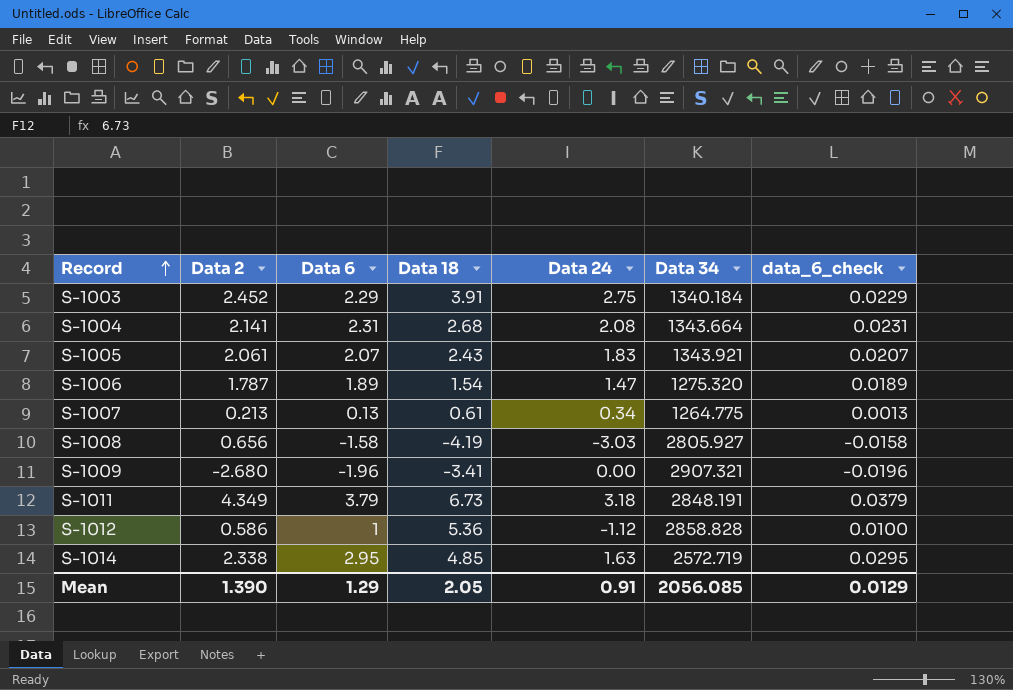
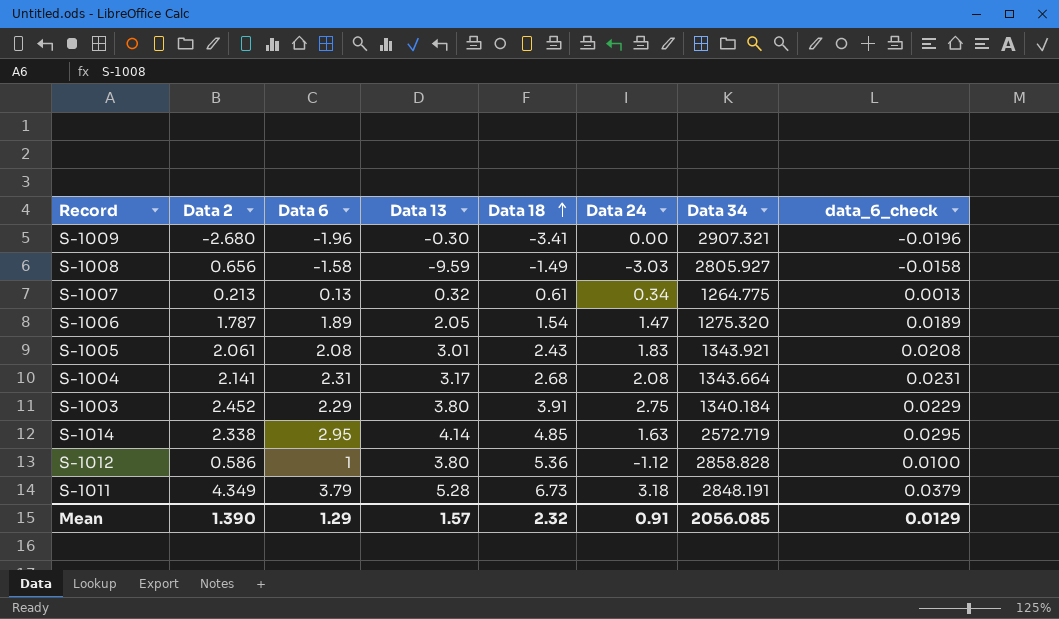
row order: Record ascending -> Data 18 ascending
column Data 13 | position: none -> 4
S-1008 | Data 18: -4.19 -> -1.49
S-1005 | Data 6: 2.07 -> 2.08
S-1005 | data_6_check: 0.0207 -> 0.0208
Mean | Data 18: 2.05 -> 2.32

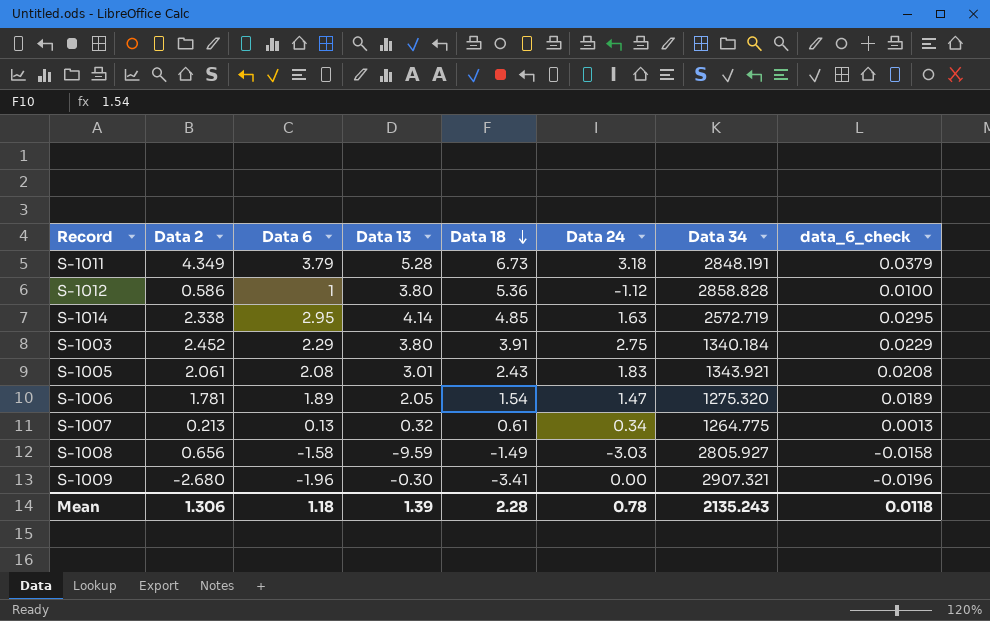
row order: Data 18 ascending -> Data 18 descending
row S-1004: 2.141 | 2.31 | 3.17 | 2.68 | 2.08 | 1343.664 | 0.0231 -> none
S-1006 | Data 2: 1.787 -> 1.781
Mean | Data 2: 1.390 -> 1.306
Mean | Data 6: 1.29 -> 1.18
Mean | Data 13: 1.57 -> 1.39
Mean | Data 18: 2.32 -> 2.28
Mean | Data 24: 0.91 -> 0.78
Mean | Data 34: 2056.085 -> 2135.243
Mean | data_6_check: 0.0129 -> 0.0118

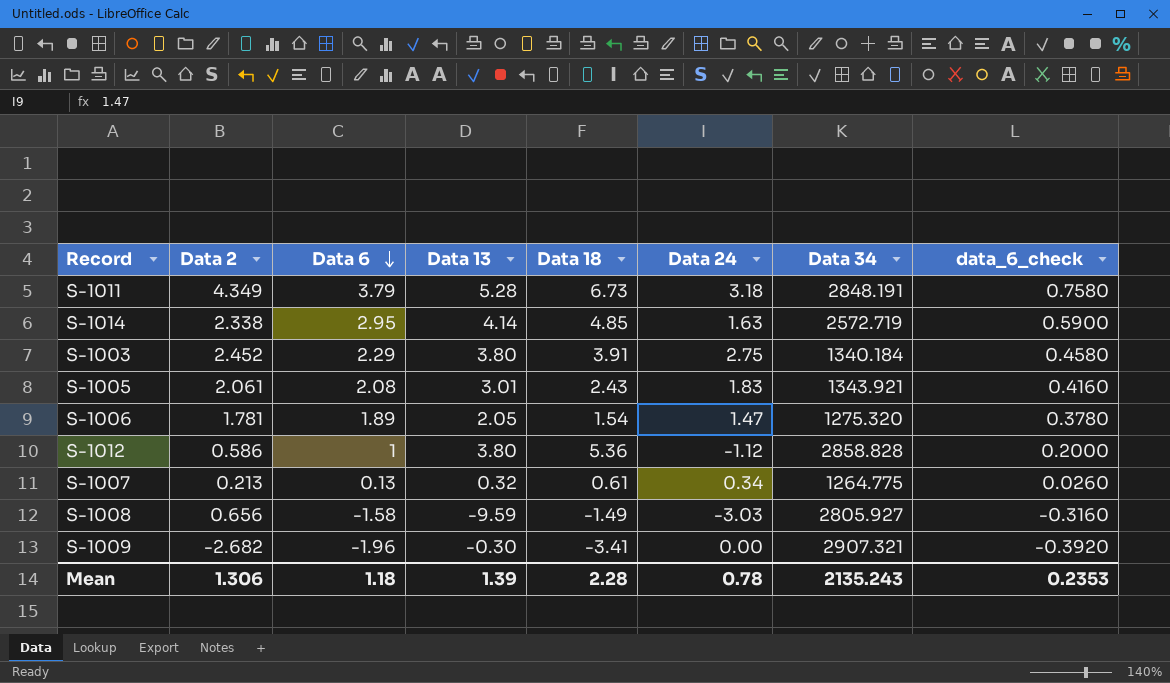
row order: Data 18 descending -> Data 6 descending
column data_6_check | formula: [Data 6] * 0.01 -> [Data 6] * 0.2
S-1009 | Data 2: -2.680 -> -2.682
Mean | data_6_check: 0.0118 -> 0.2353

